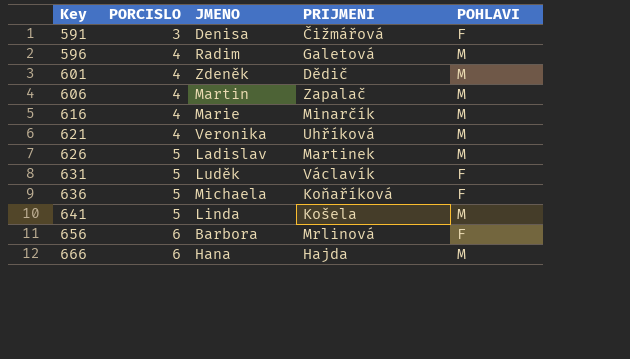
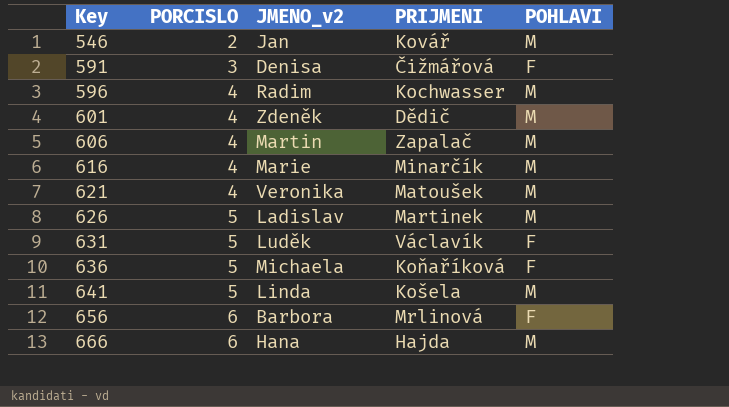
column name: JMENO -> JMENO_v2
row 546: none -> 2 | Jan | Kovář | M
596 | PRIJMENI: Galetová -> Kochwasser
621 | PRIJMENI: Uhříková -> Matoušek

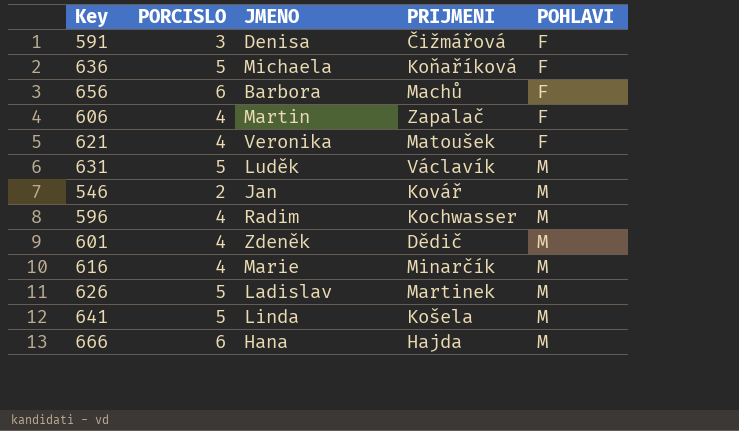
row order: Key ascending -> POHLAVI ascending
column name: JMENO_v2 -> JMENO
656 | PRIJMENI: Mrlinová -> Machů
606 | POHLAVI: M -> F
621 | POHLAVI: M -> F
631 | POHLAVI: F -> M

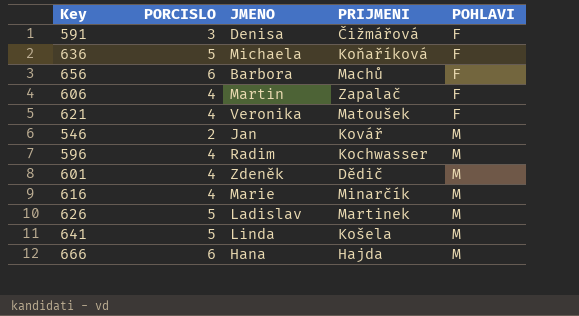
row 631: 5 | Luděk | Václavík | M -> none

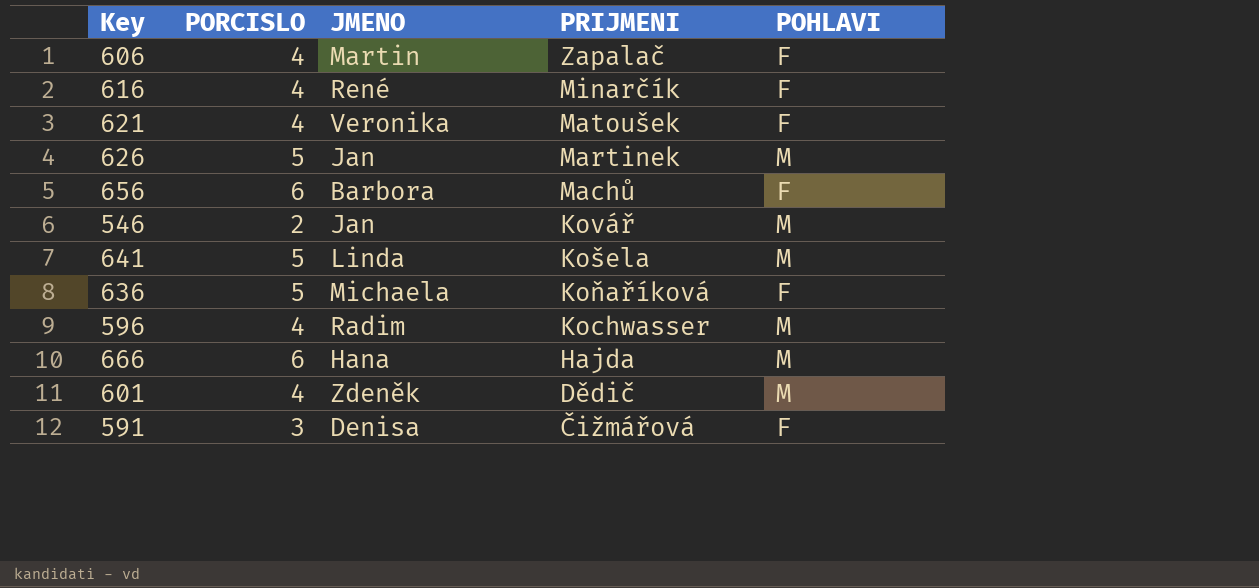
row order: POHLAVI ascending -> PRIJMENI descending
616 | JMENO: Marie -> René
616 | POHLAVI: M -> F
626 | JMENO: Ladislav -> Jan

